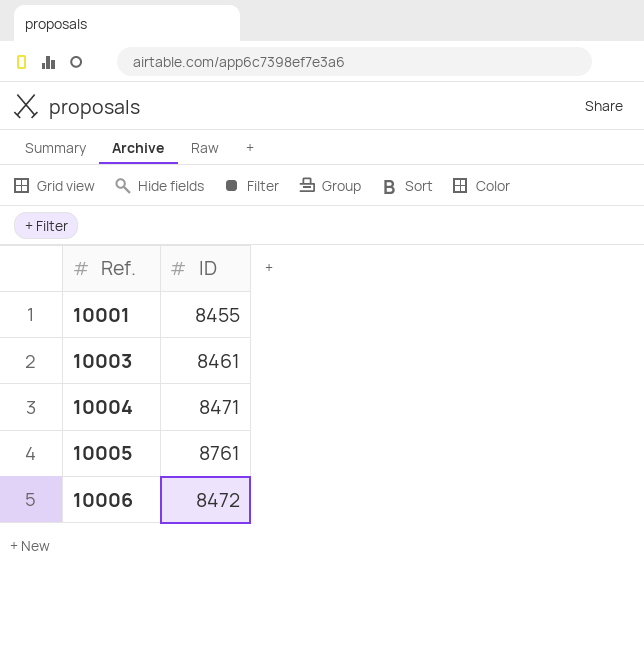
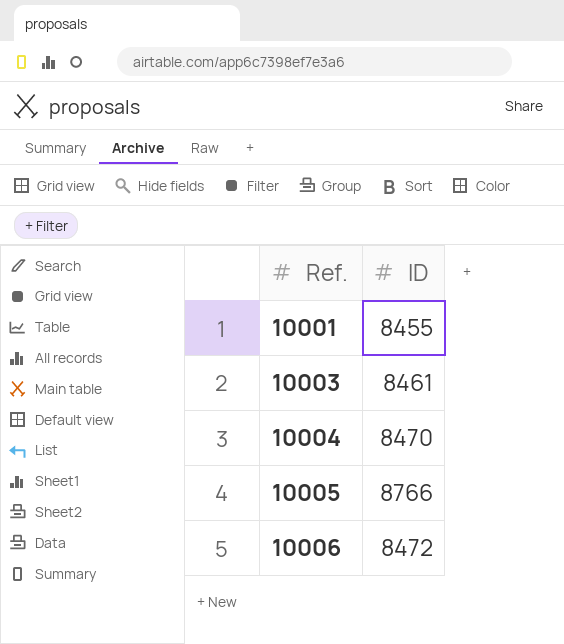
10004 | ID: 8471 -> 8470
10005 | ID: 8761 -> 8766

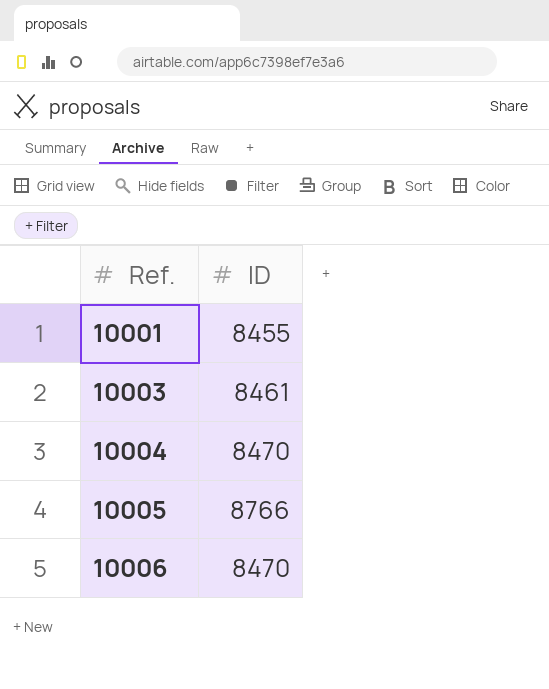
10006 | ID: 8472 -> 8470

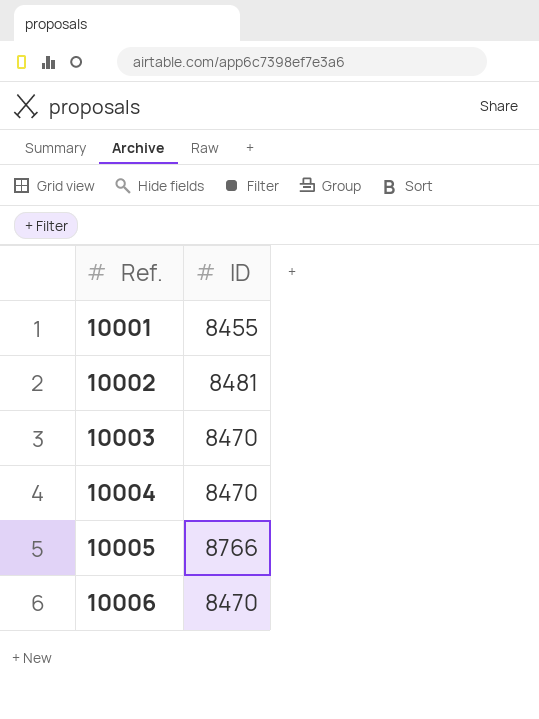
row 10002: none -> 8481
10003 | ID: 8461 -> 8470

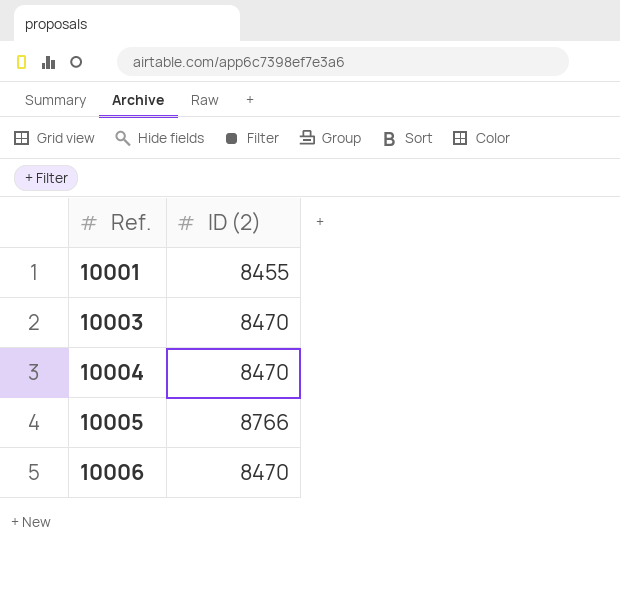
column name: ID -> ID (2)
row 10002: 8481 -> none

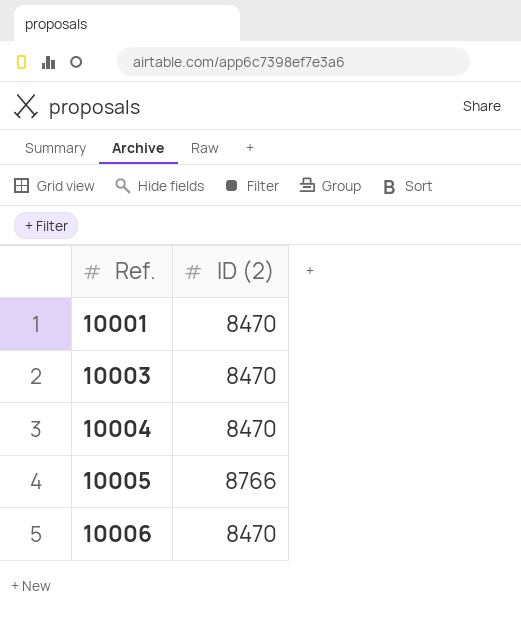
10001 | ID (2): 8455 -> 8470

